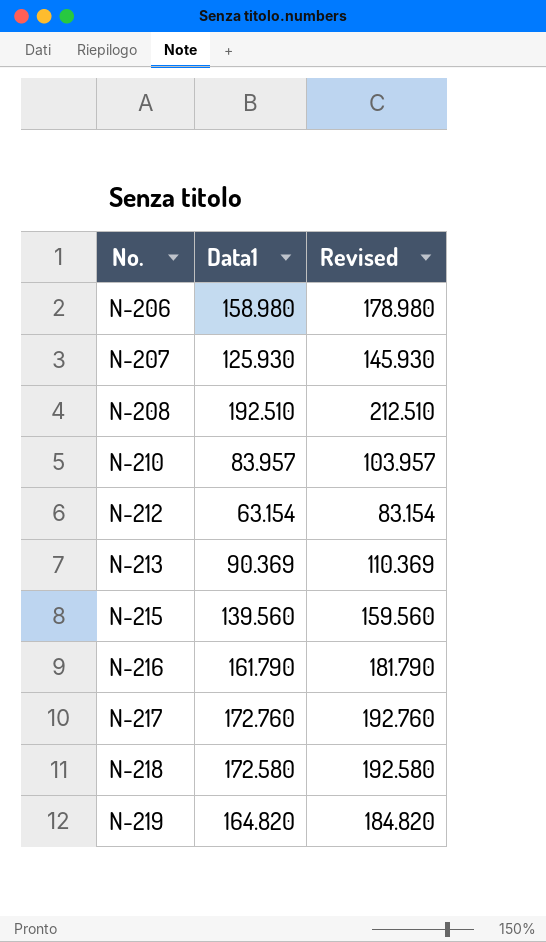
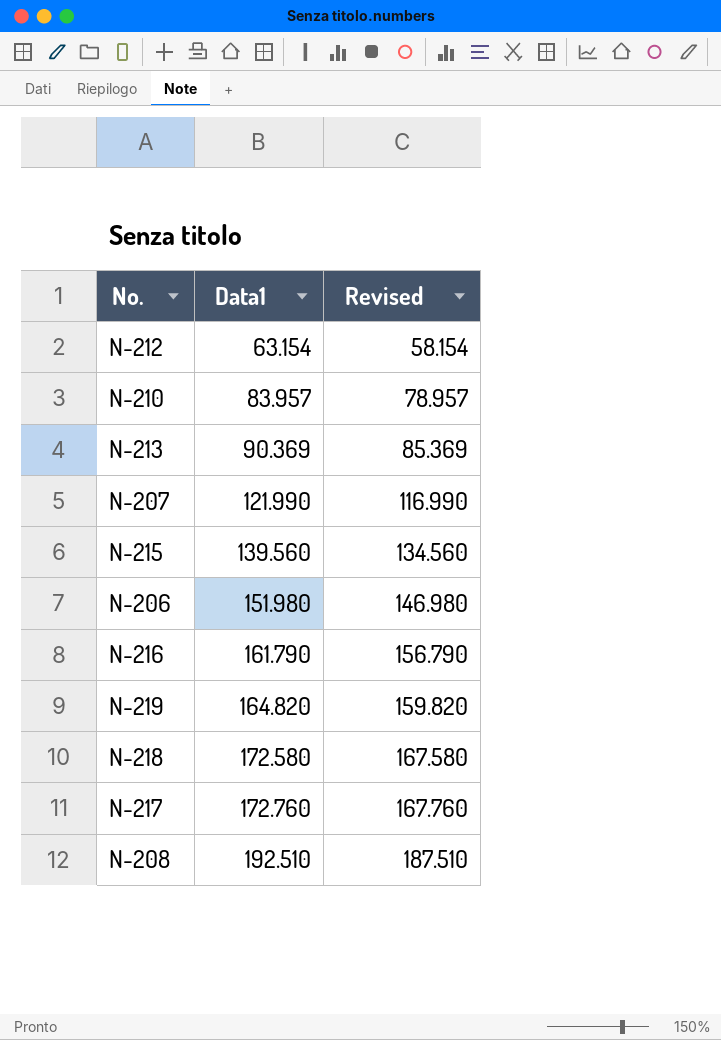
row order: No. ascending -> Data1 ascending
column Revised | formula: [Data1] + 20 -> [Data1] - 5
N-207 | Data1: 125.930 -> 121.990
N-206 | Data1: 158.980 -> 151.980

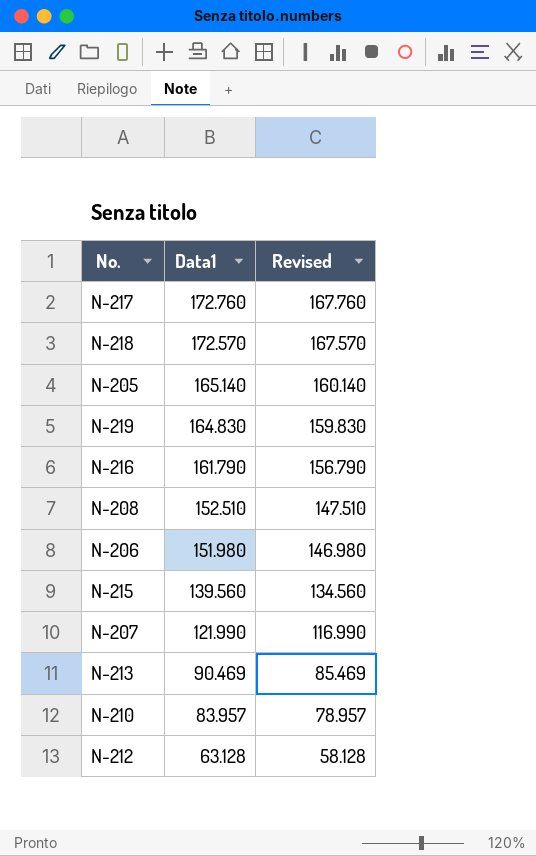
row order: Data1 ascending -> Data1 descending
N-218 | Data1: 172.580 -> 172.570
N-218 | Revised: 167.580 -> 167.570
row N-205: none -> 165.140 | 160.140
N-219 | Data1: 164.820 -> 164.830
N-219 | Revised: 159.820 -> 159.830
N-208 | Data1: 192.510 -> 152.510
N-208 | Revised: 187.510 -> 147.510
N-213 | Data1: 90.369 -> 90.469
N-213 | Revised: 85.369 -> 85.469
N-212 | Data1: 63.154 -> 63.128
N-212 | Revised: 58.154 -> 58.128

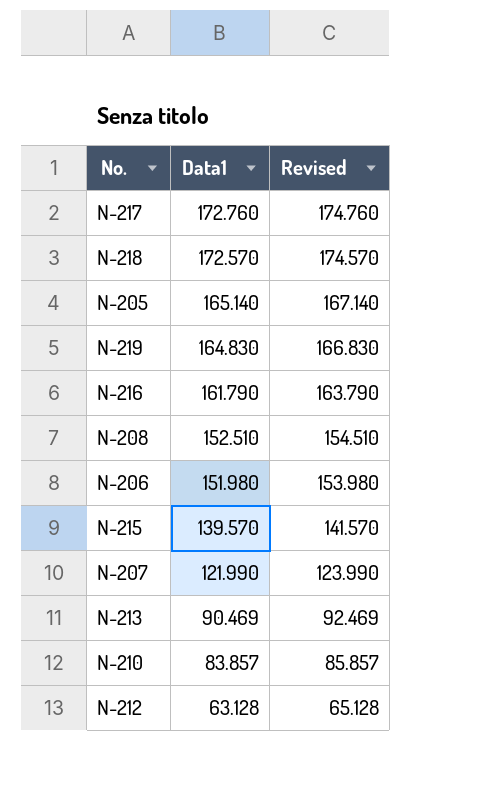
column Revised | formula: [Data1] - 5 -> [Data1] + 2
N-215 | Data1: 139.560 -> 139.570
N-210 | Data1: 83.957 -> 83.857

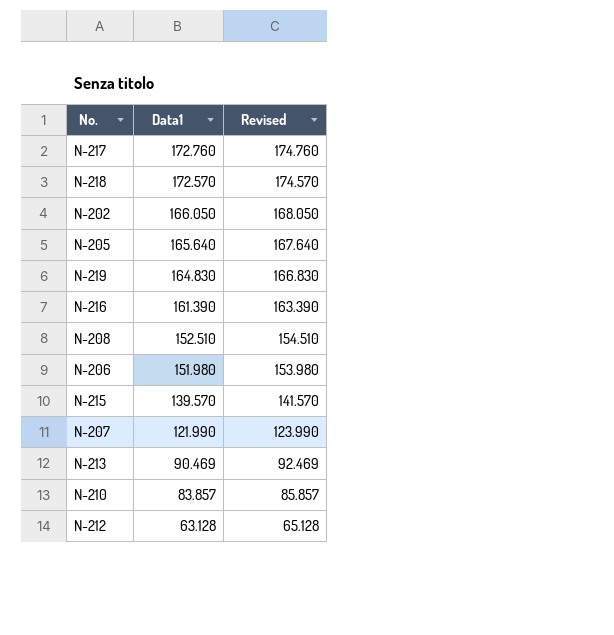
row N-202: none -> 166.050 | 168.050
N-205 | Data1: 165.140 -> 165.640
N-205 | Revised: 167.140 -> 167.640
N-216 | Data1: 161.790 -> 161.390
N-216 | Revised: 163.790 -> 163.390

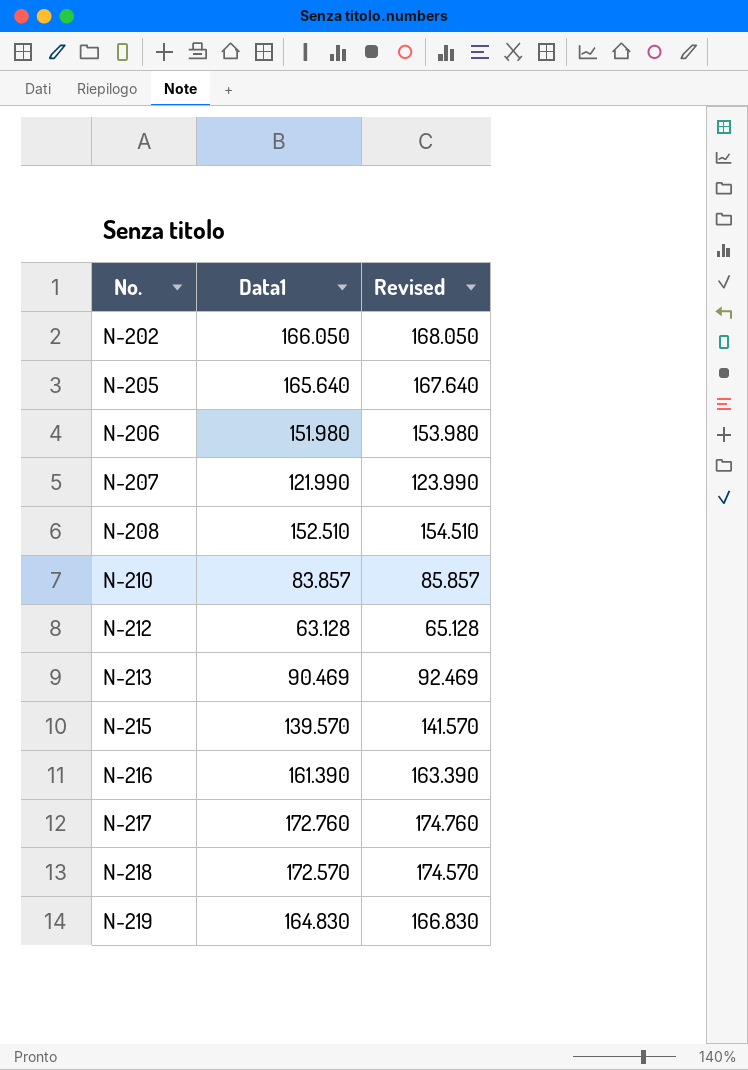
row order: Data1 descending -> No. ascending

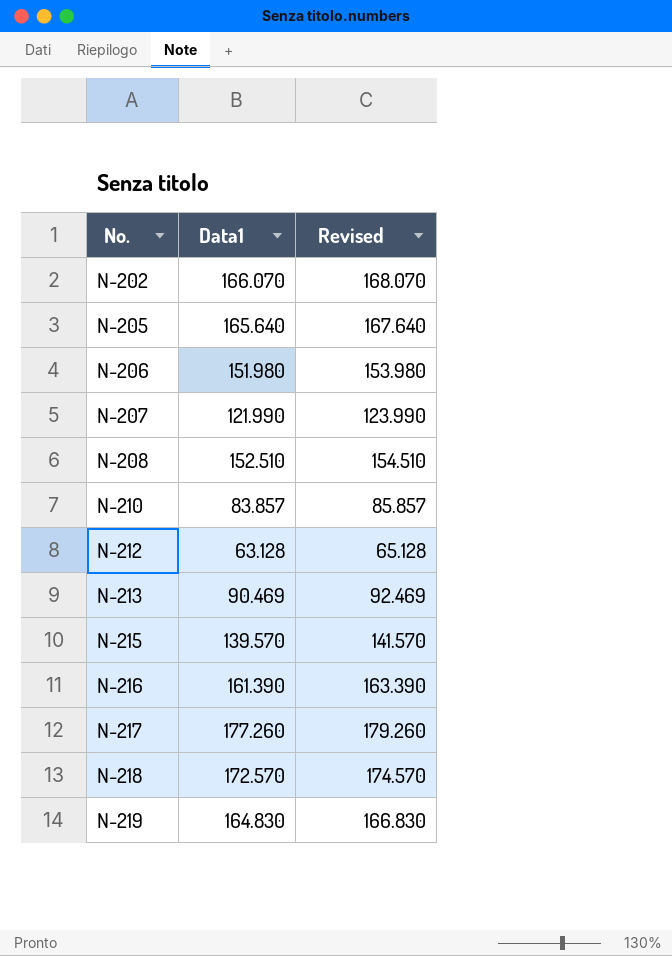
N-202 | Data1: 166.050 -> 166.070
N-202 | Revised: 168.050 -> 168.070
N-217 | Data1: 172.760 -> 177.260
N-217 | Revised: 174.760 -> 179.260

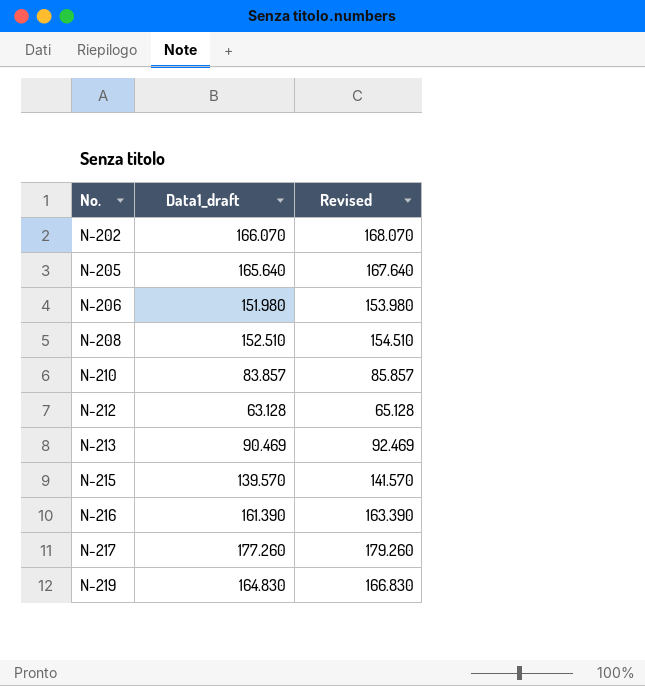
column name: Data1 -> Data1_draft
row N-207: 121.990 | 123.990 -> none
row N-218: 172.570 | 174.570 -> none

